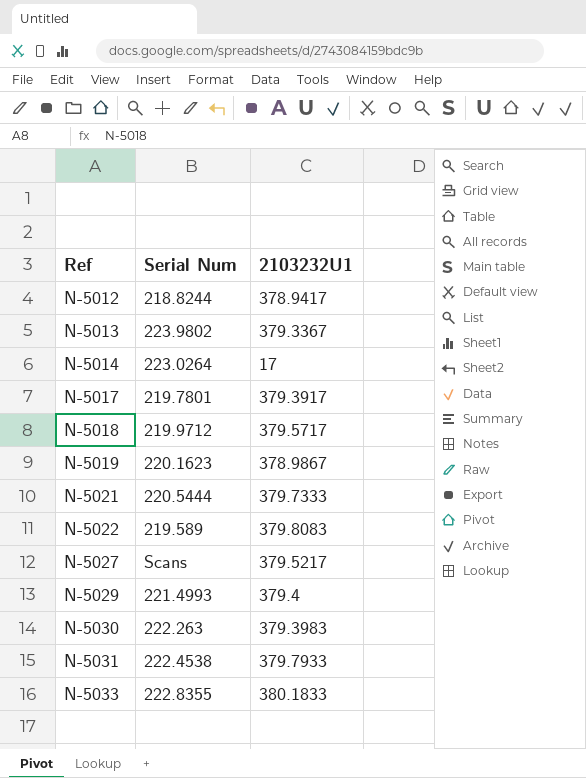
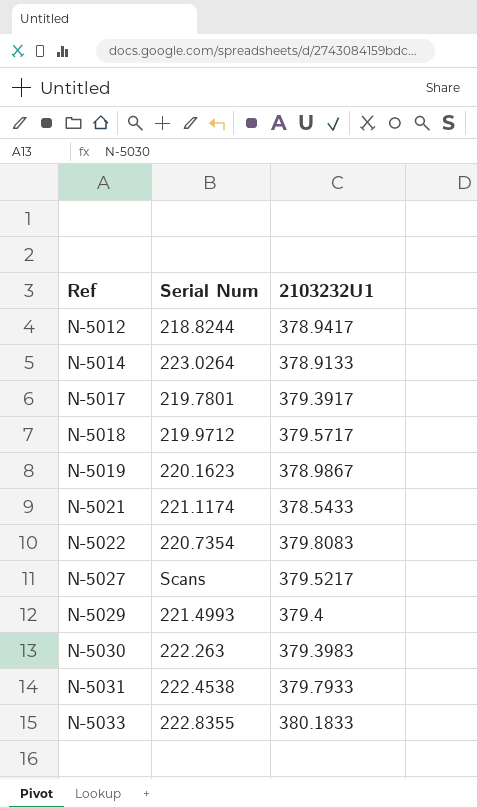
row N-5013: 223.9802 | 379.3367 -> none
N-5014 | 2103232U1: 17 -> 378.9133
N-5021 | Serial Num: 220.5444 -> 221.1174
N-5021 | 2103232U1: 379.7333 -> 378.5433
N-5022 | Serial Num: 219.589 -> 220.7354

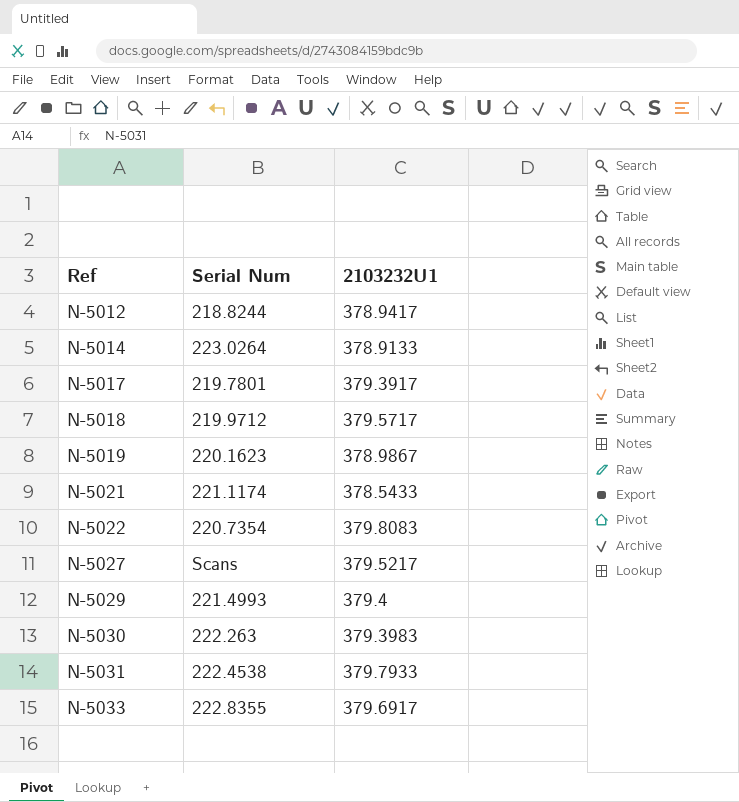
N-5033 | 2103232U1: 380.1833 -> 379.6917

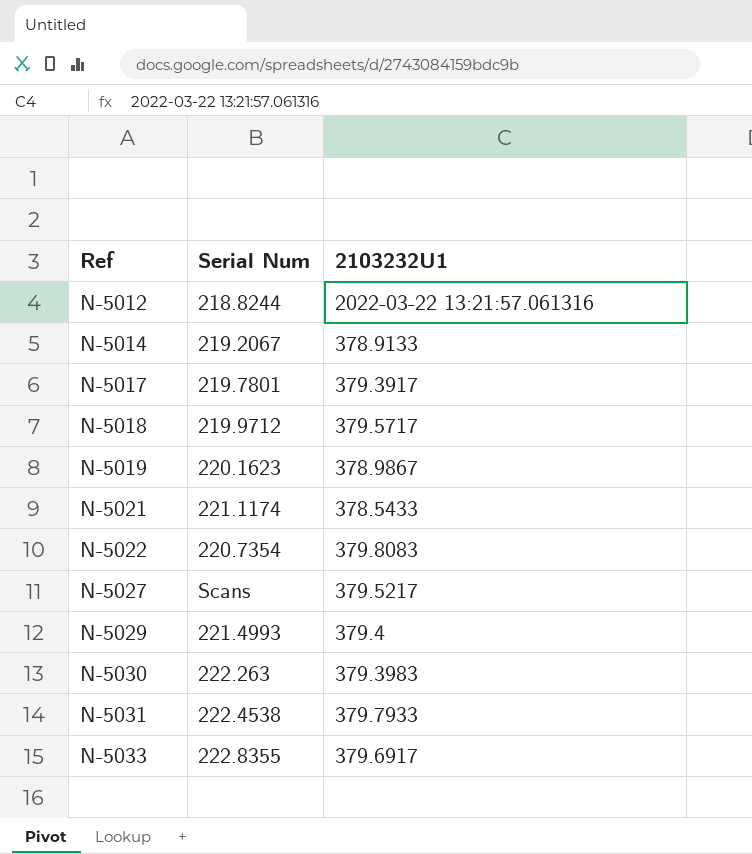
N-5012 | 2103232U1: 378.9417 -> 2022-03-22 13:21:57.061316
N-5014 | Serial Num: 223.0264 -> 219.2067

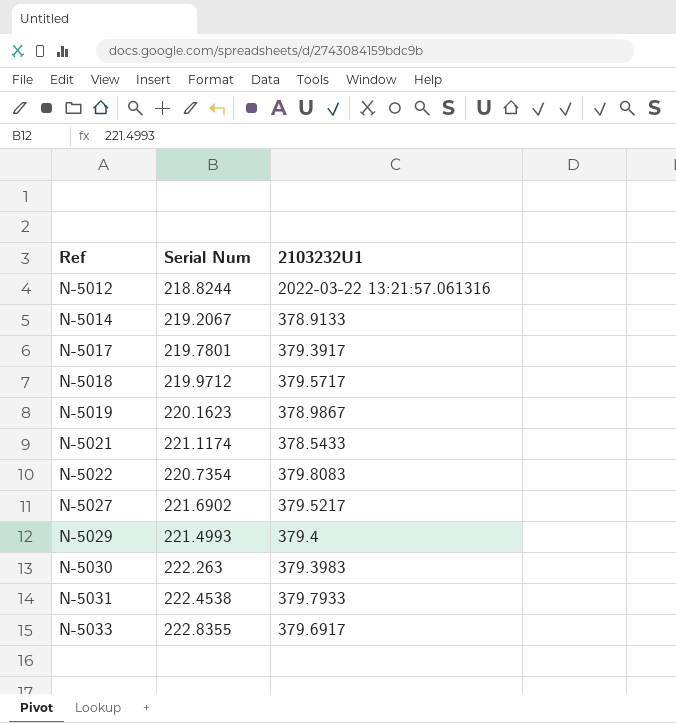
N-5027 | Serial Num: Scans -> 221.6902

